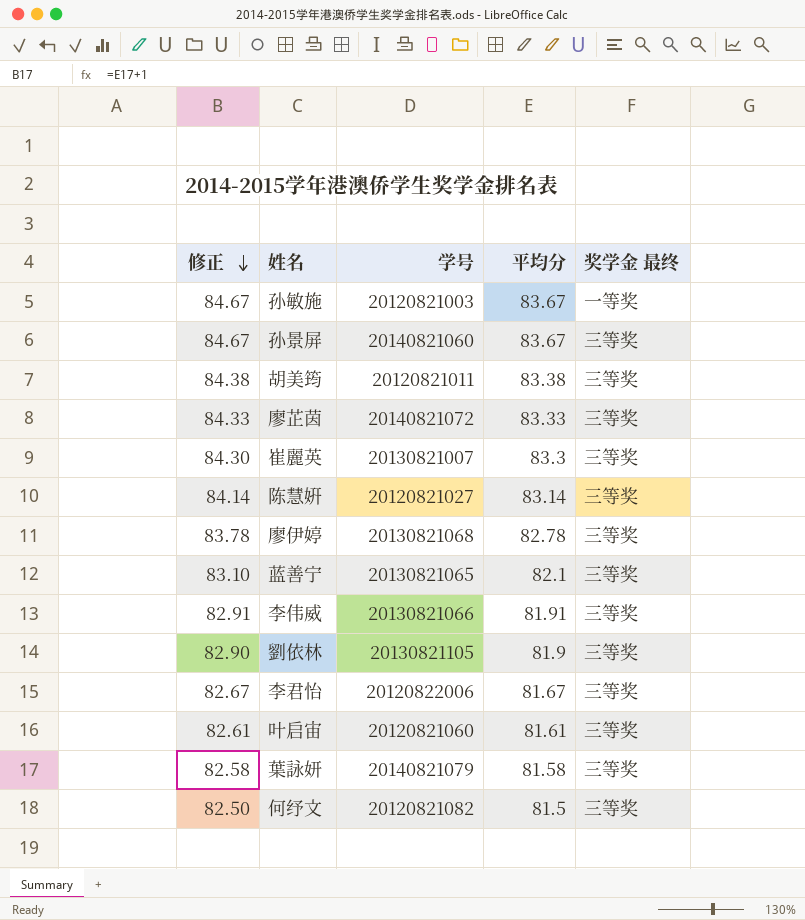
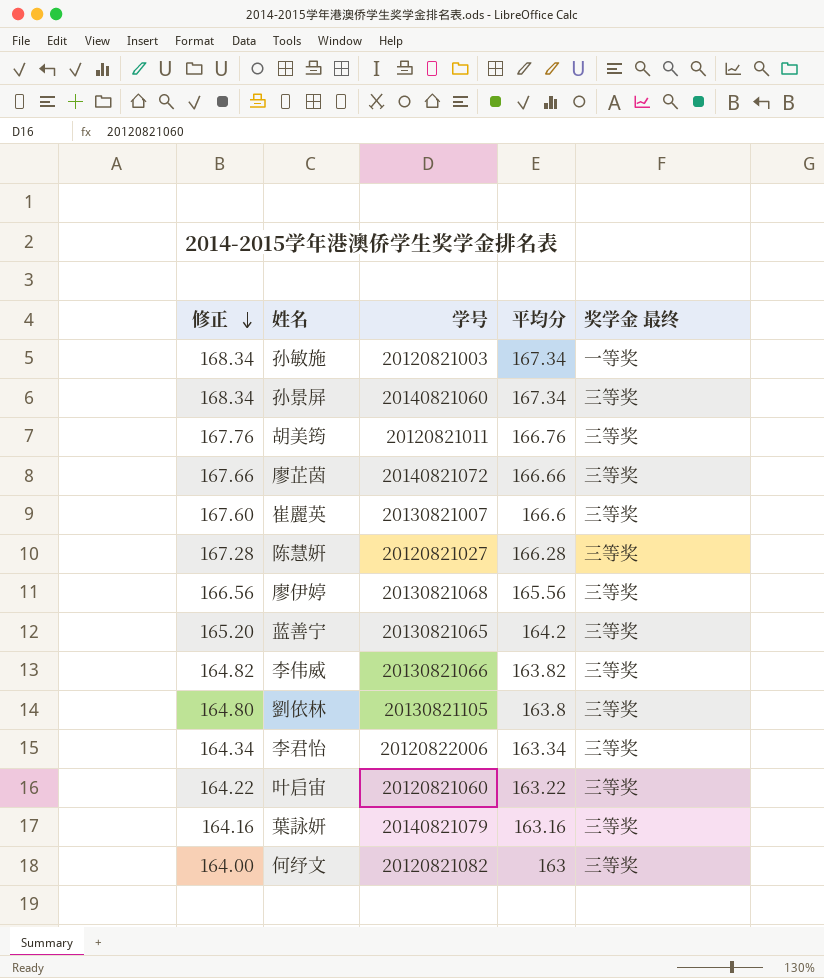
孙敏施 | 修正: 84.67 -> 168.34
孙敏施 | 平均分: 83.67 -> 167.34
孙景屏 | 修正: 84.67 -> 168.34
孙景屏 | 平均分: 83.67 -> 167.34
胡美筠 | 修正: 84.38 -> 167.76
胡美筠 | 平均分: 83.38 -> 166.76
廖芷茵 | 修正: 84.33 -> 167.66
廖芷茵 | 平均分: 83.33 -> 166.66
崔麗英 | 修正: 84.30 -> 167.60
崔麗英 | 平均分: 83.3 -> 166.6
陈慧姸 | 修正: 84.14 -> 167.28
陈慧姸 | 平均分: 83.14 -> 166.28
廖伊婷 | 修正: 83.78 -> 166.56
廖伊婷 | 平均分: 82.78 -> 165.56
蓝善宁 | 修正: 83.10 -> 165.20
蓝善宁 | 平均分: 82.1 -> 164.2
李伟威 | 修正: 82.91 -> 164.82
李伟威 | 平均分: 81.91 -> 163.82
劉依林 | 修正: 82.90 -> 164.80
劉依林 | 平均分: 81.9 -> 163.8
李君怡 | 修正: 82.67 -> 164.34
李君怡 | 平均分: 81.67 -> 163.34
叶启宙 | 修正: 82.61 -> 164.22
叶启宙 | 平均分: 81.61 -> 163.22
葉詠妍 | 修正: 82.58 -> 164.16
葉詠妍 | 平均分: 81.58 -> 163.16
何纾文 | 修正: 82.50 -> 164.00
何纾文 | 平均分: 81.5 -> 163

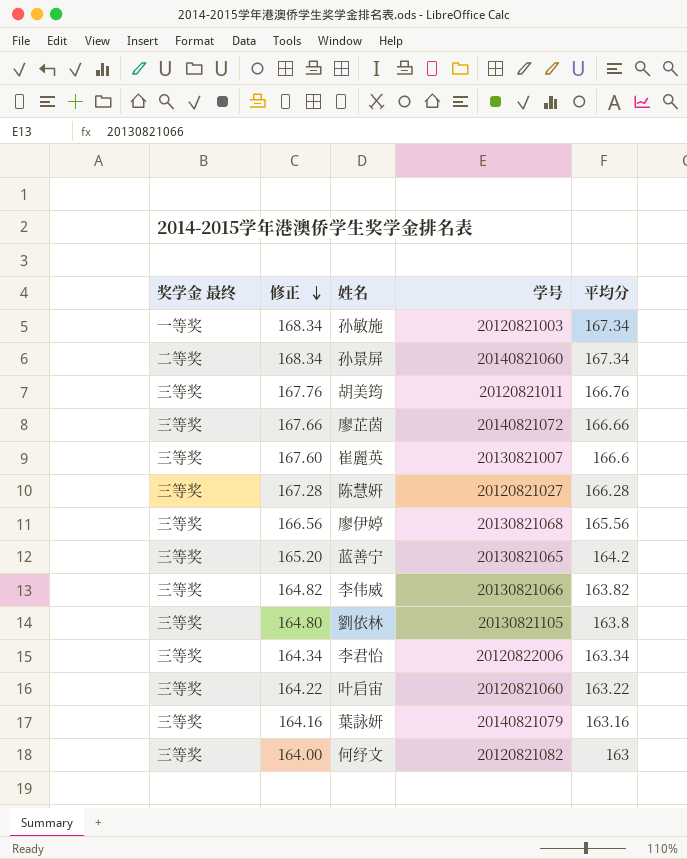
column 奖学金 最终 | position: 5 -> 1
孙景屏 | 奖学金 最终: 三等奖 -> 二等奖

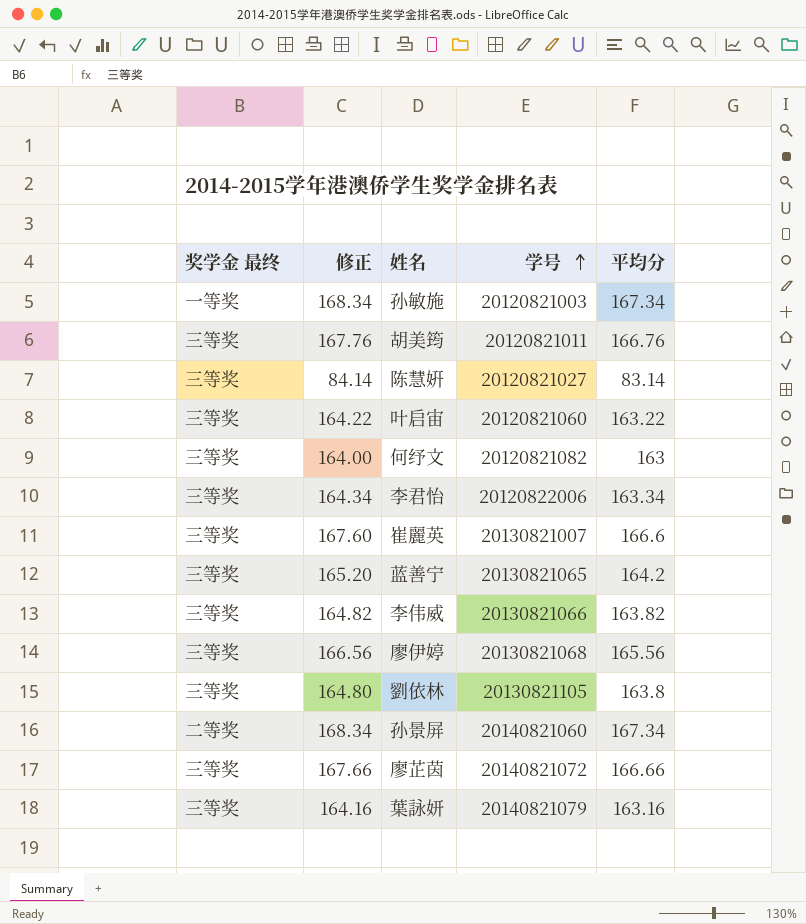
row order: 修正 descending -> 学号 ascending
陈慧姸 | 修正: 167.28 -> 84.14
陈慧姸 | 平均分: 166.28 -> 83.14

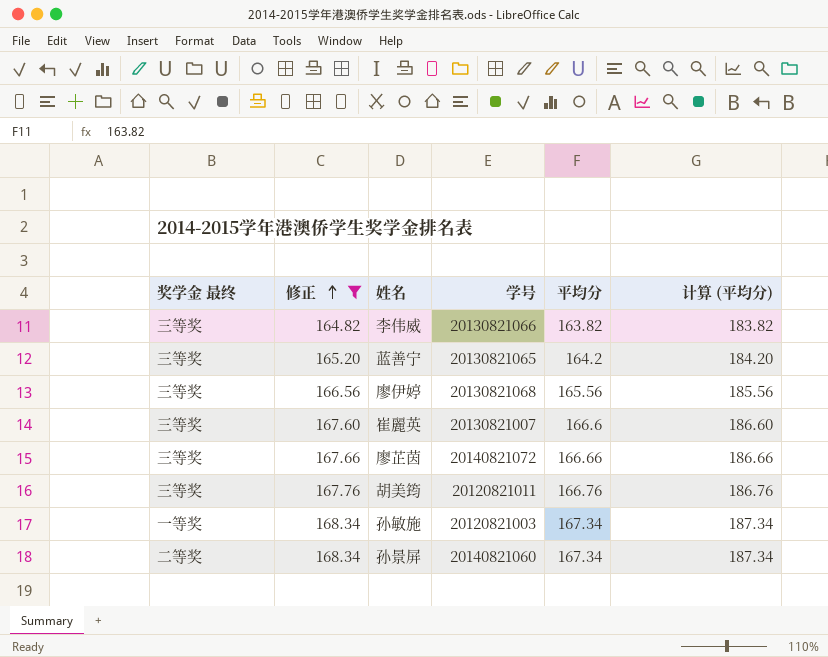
filter: none -> 修正 >= 164.82
row order: 学号 ascending -> 修正 ascending
column 计算 (平均分) | formula: none -> [平均分] + 20

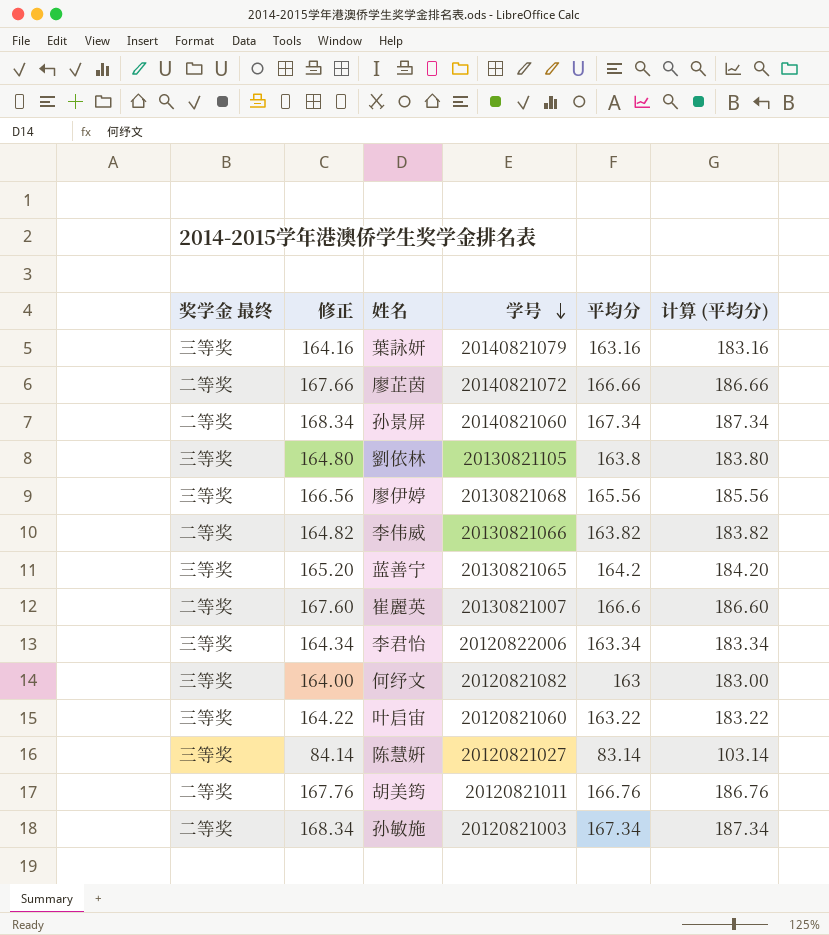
filter: 修正 >= 164.82 -> none
row order: 修正 ascending -> 学号 descending
廖芷茵 | 奖学金 最终: 三等奖 -> 二等奖
李伟威 | 奖学金 最终: 三等奖 -> 二等奖
崔麗英 | 奖学金 最终: 三等奖 -> 二等奖
胡美筠 | 奖学金 最终: 三等奖 -> 二等奖
孙敏施 | 奖学金 最终: 一等奖 -> 二等奖

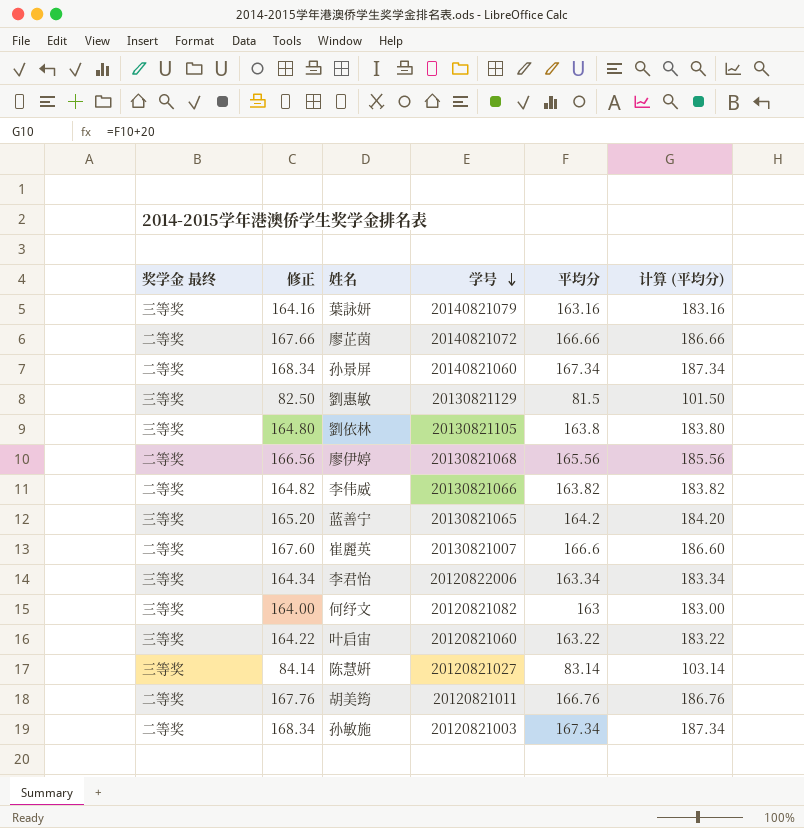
row 劉惠敏: none -> 三等奖 | 82.50 | 20130821129 | 81.5 | 101.50
廖伊婷 | 奖学金 最终: 三等奖 -> 二等奖

